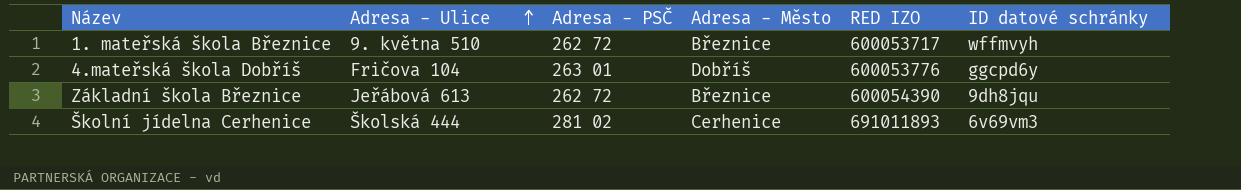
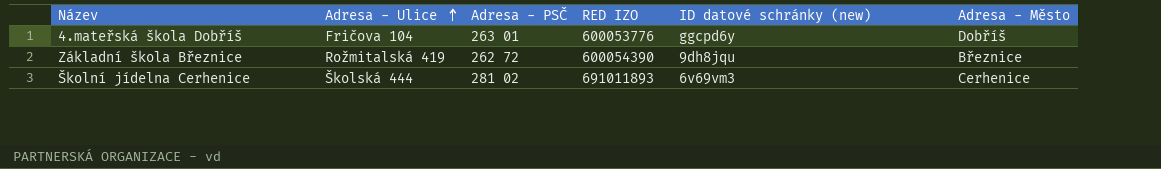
column name: ID datové schránky -> ID datové schránky (new)
column Adresa - Město | position: 4 -> 6
row 1. mateřská škola Březnice: 9. května 510 | 262 72 | Březnice | 600053717 | wffmvyh -> none
Základní škola Březnice | Adresa - Ulice: Jeřábová 613 -> Rožmitalská 419

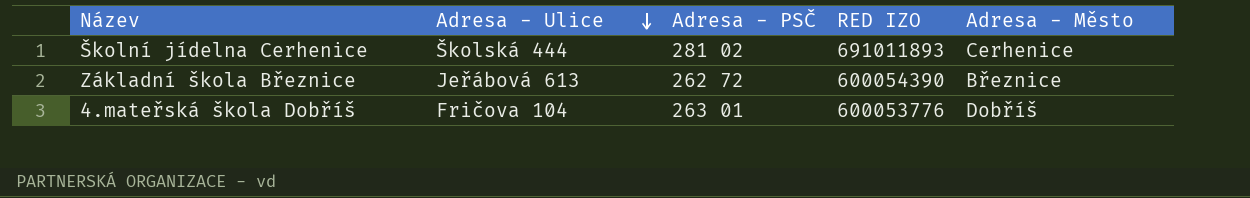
row order: Adresa - Ulice ascending -> Adresa - Ulice descending
column ID datové schránky (new) | position: 5 -> none
Základní škola Březnice | Adresa - Ulice: Rožmitalská 419 -> Jeřábová 613

